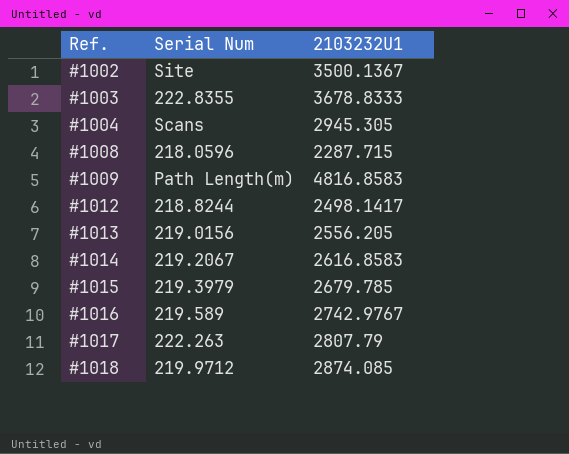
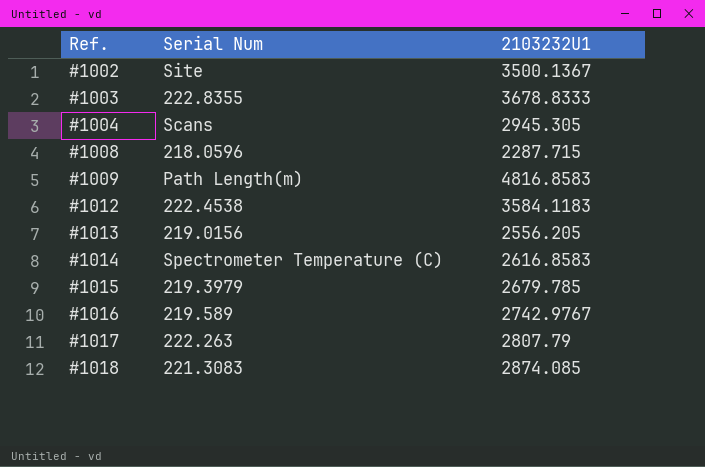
#1012 | Serial Num: 218.8244 -> 222.4538
#1012 | 2103232U1: 2498.1417 -> 3584.1183
#1014 | Serial Num: 219.2067 -> Spectrometer Temperature (C)
#1018 | Serial Num: 219.9712 -> 221.3083

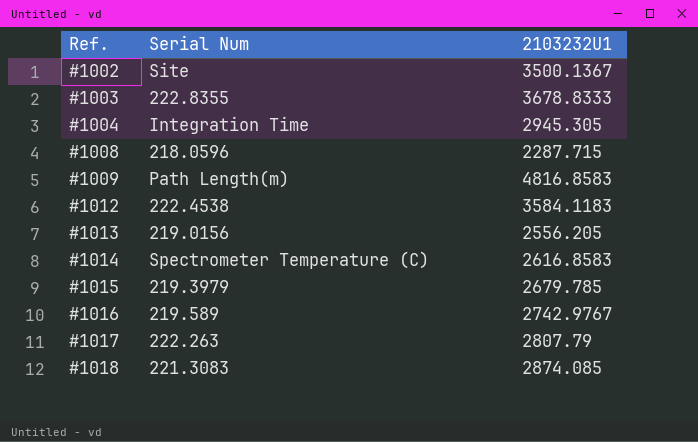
#1004 | Serial Num: Scans -> Integration Time

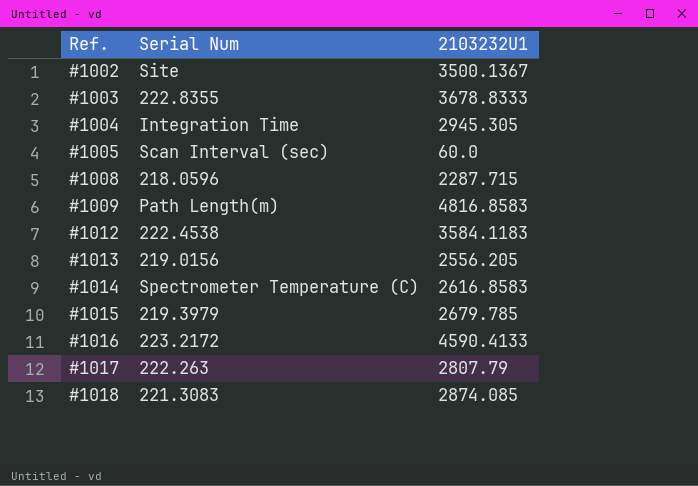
row #1005: none -> Scan Interval (sec) | 60.0
#1016 | Serial Num: 219.589 -> 223.2172
#1016 | 2103232U1: 2742.9767 -> 4590.4133

